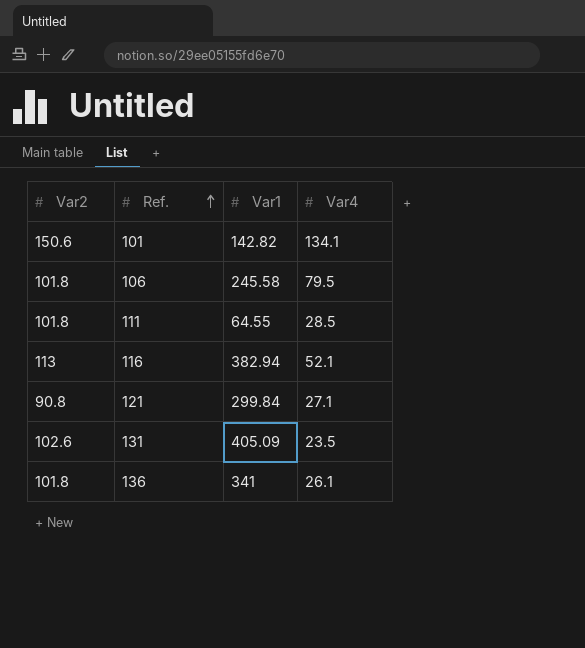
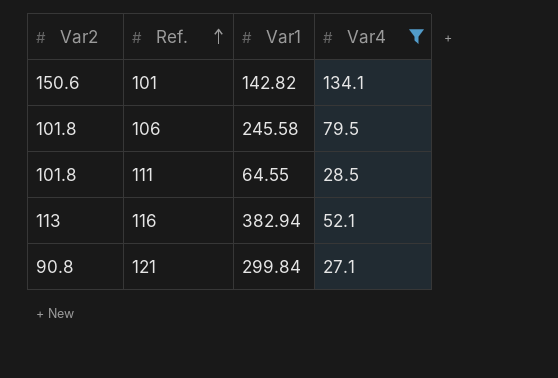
filter: none -> Var4 >= 27.1

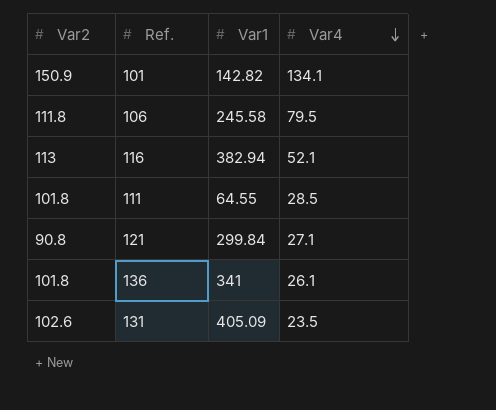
filter: Var4 >= 27.1 -> none
row order: Ref. ascending -> Var4 descending
101 | Var2: 150.6 -> 150.9
106 | Var2: 101.8 -> 111.8

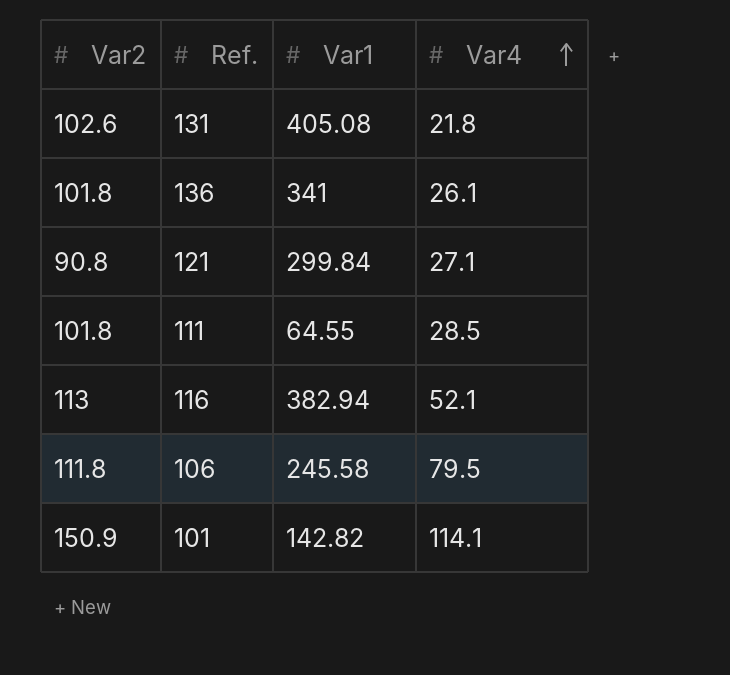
row order: Var4 descending -> Var4 ascending
131 | Var1: 405.09 -> 405.08
131 | Var4: 23.5 -> 21.8
101 | Var4: 134.1 -> 114.1

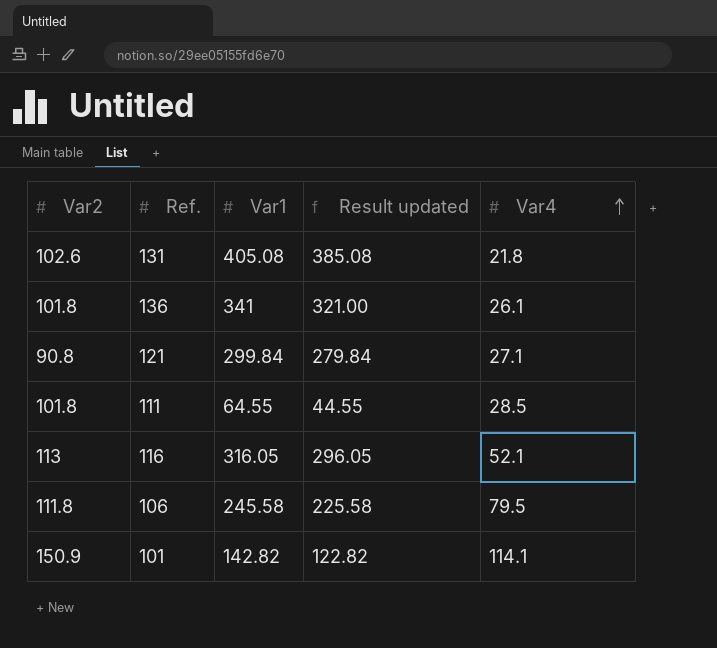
column Result updated | formula: none -> [Var1] - 20
116 | Var1: 382.94 -> 316.05

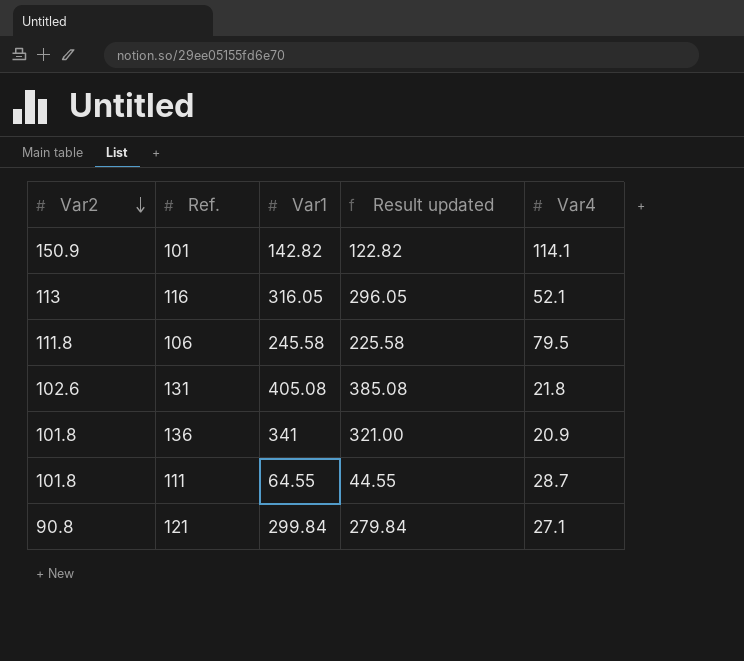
row order: Var4 ascending -> Var2 descending
136 | Var4: 26.1 -> 20.9
111 | Var4: 28.5 -> 28.7

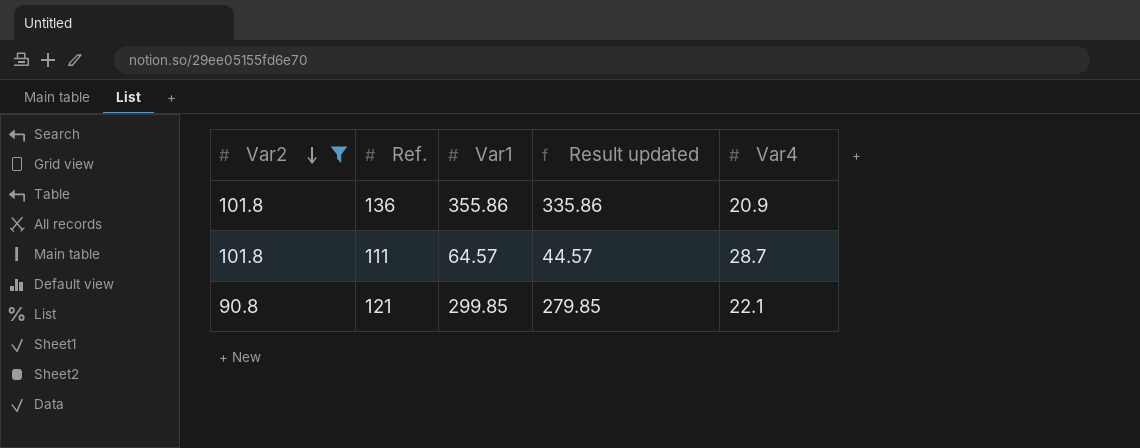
filter: none -> Var2 <= 101.8
136 | Var1: 341 -> 355.86
136 | Result updated: 321.00 -> 335.86
111 | Var1: 64.55 -> 64.57
111 | Result updated: 44.55 -> 44.57
121 | Var1: 299.84 -> 299.85
121 | Result updated: 279.84 -> 279.85
121 | Var4: 27.1 -> 22.1

